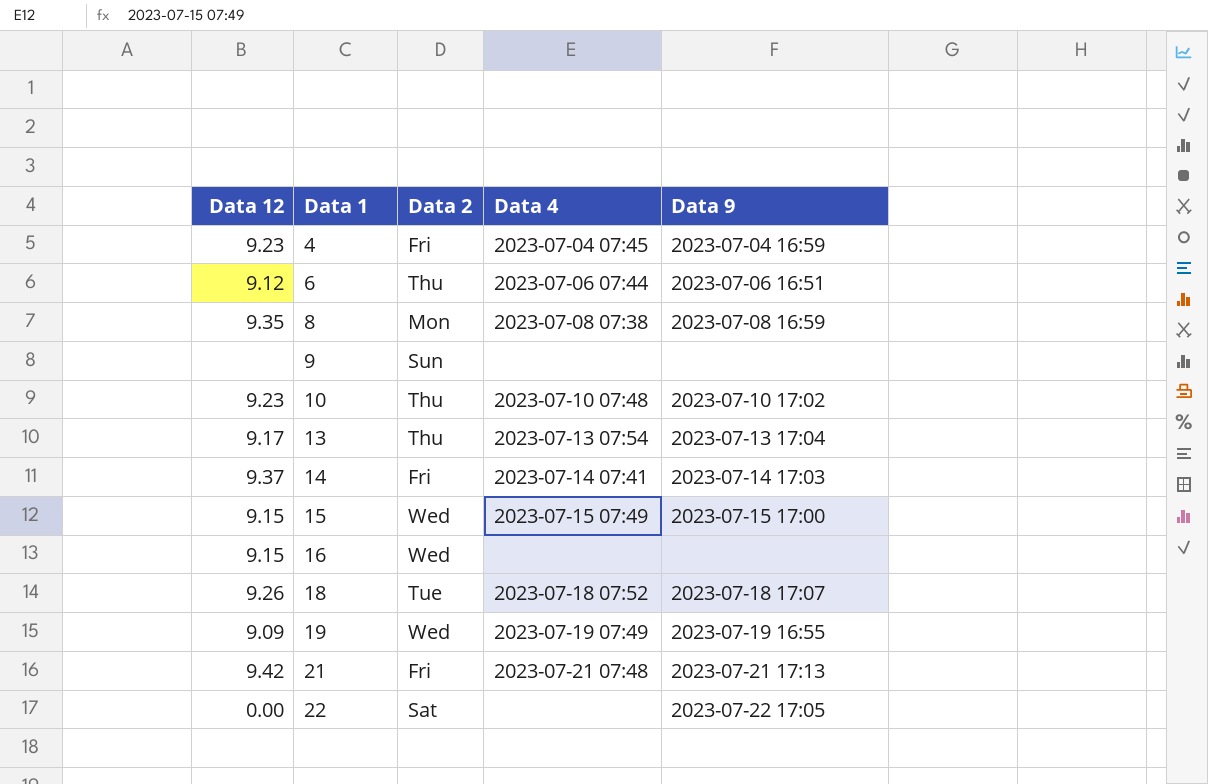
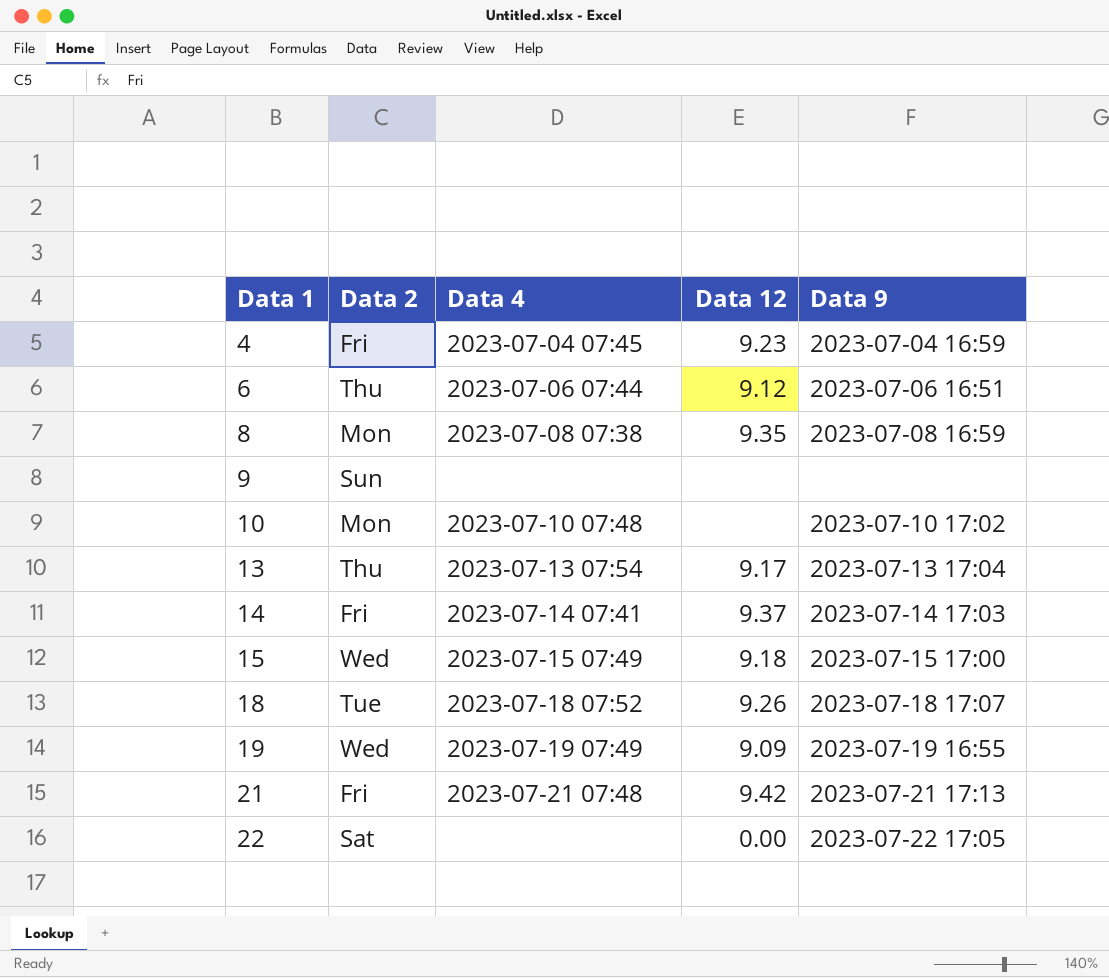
column Data 12 | position: 1 -> 4
row 16: 9.15 | Wed | none | none -> none
10 | Data 2: Thu -> Mon
10 | Data 12: 9.23 -> none
15 | Data 12: 9.15 -> 9.18

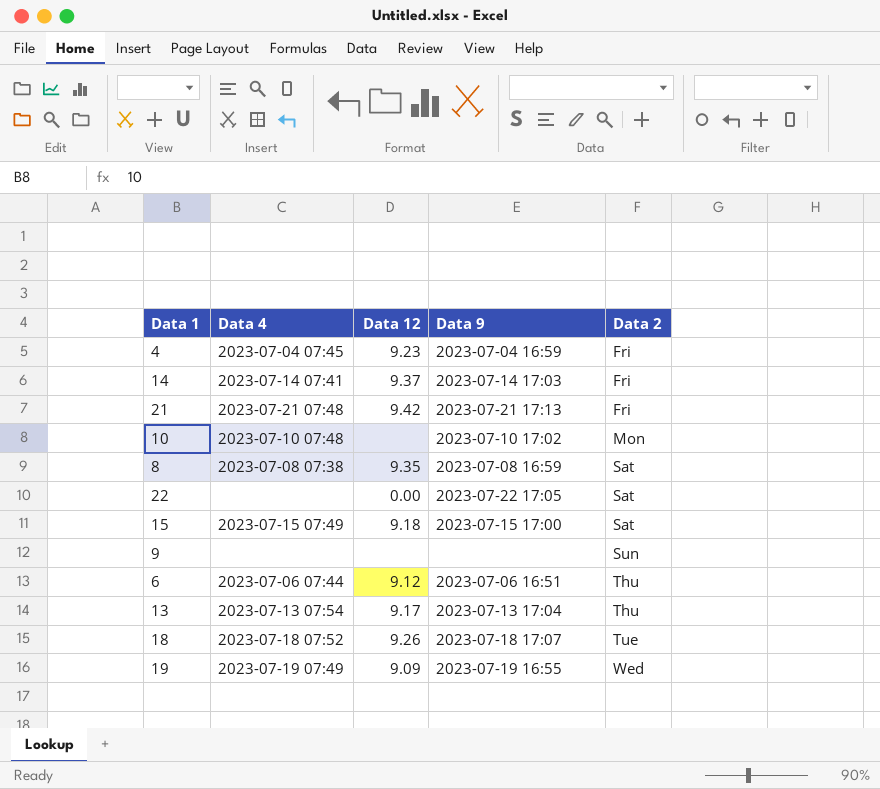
row order: Data 1 ascending -> Data 2 ascending
column Data 2 | position: 2 -> 5
8 | Data 2: Mon -> Sat
15 | Data 2: Wed -> Sat

